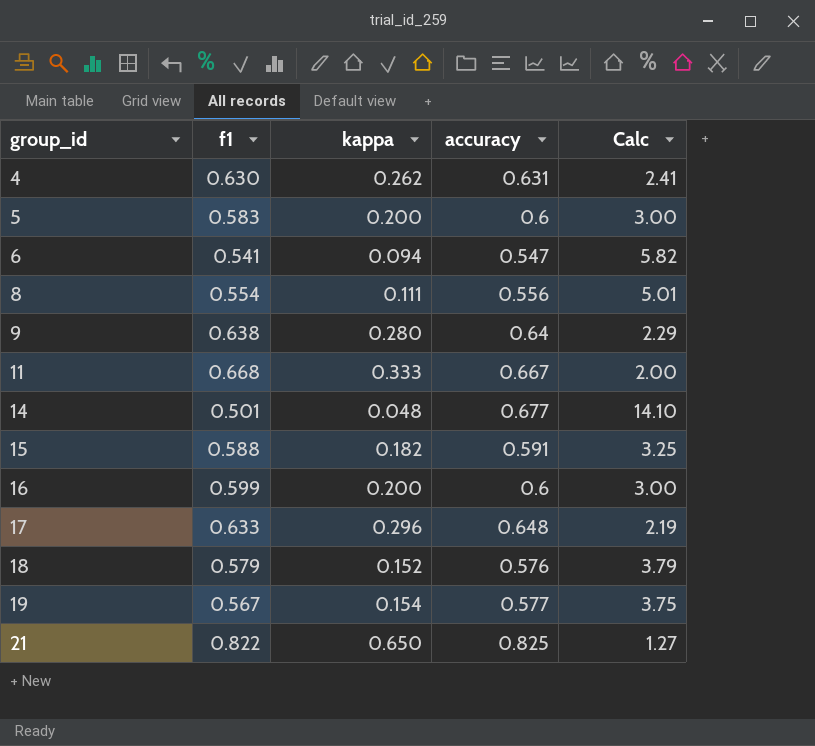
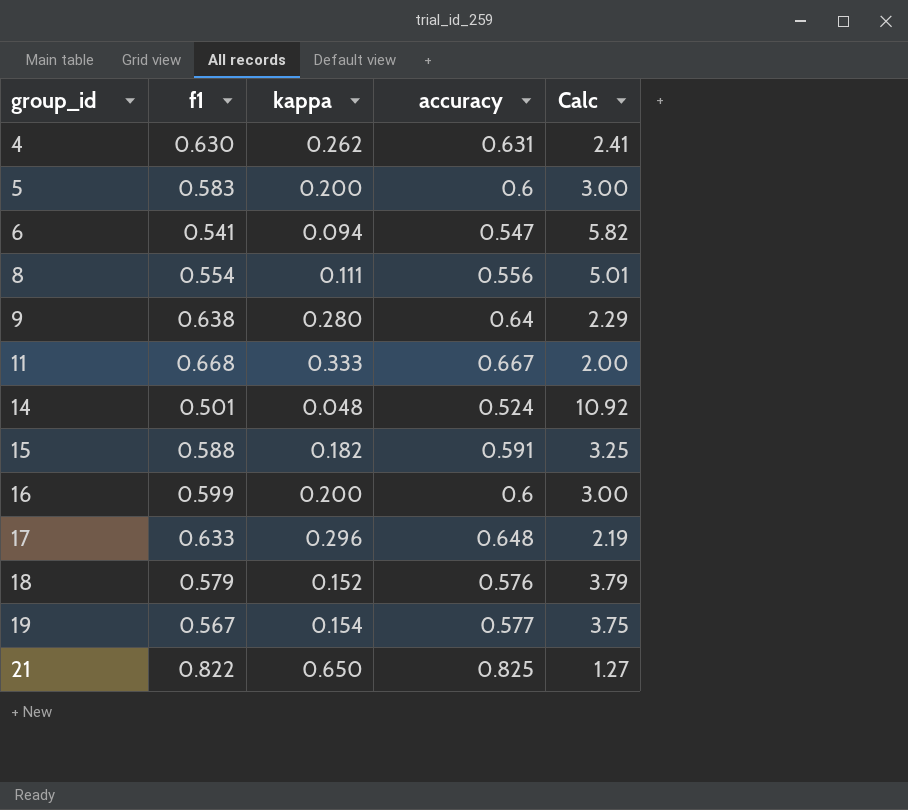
14 | accuracy: 0.677 -> 0.524
14 | Calc: 14.10 -> 10.92

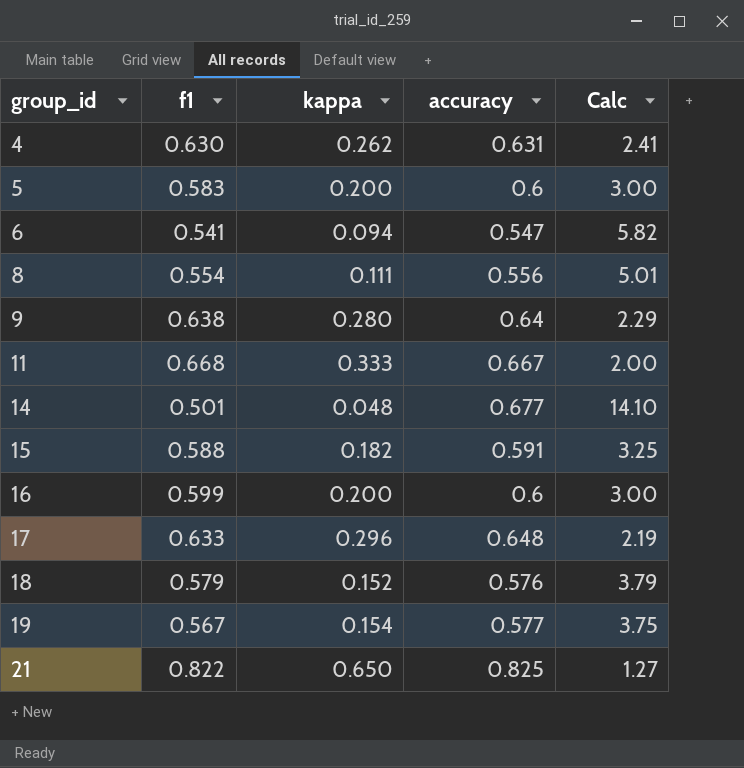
14 | accuracy: 0.524 -> 0.677
14 | Calc: 10.92 -> 14.10

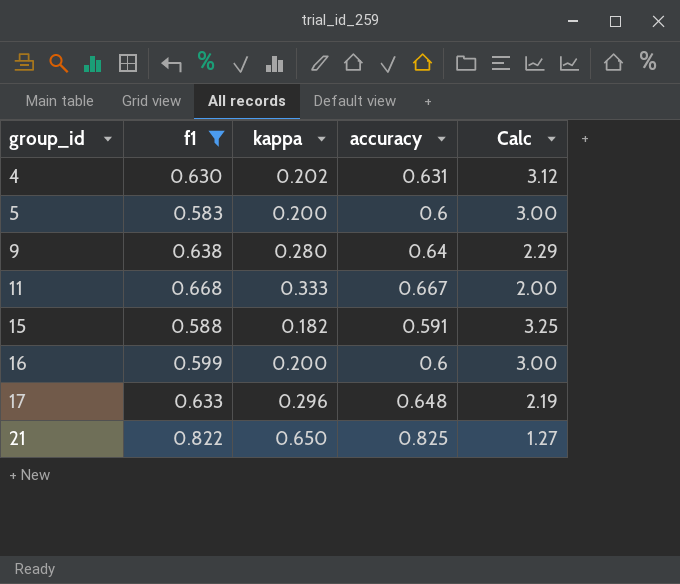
filter: none -> f1 >= 0.583
4 | kappa: 0.262 -> 0.202
4 | Calc: 2.41 -> 3.12

